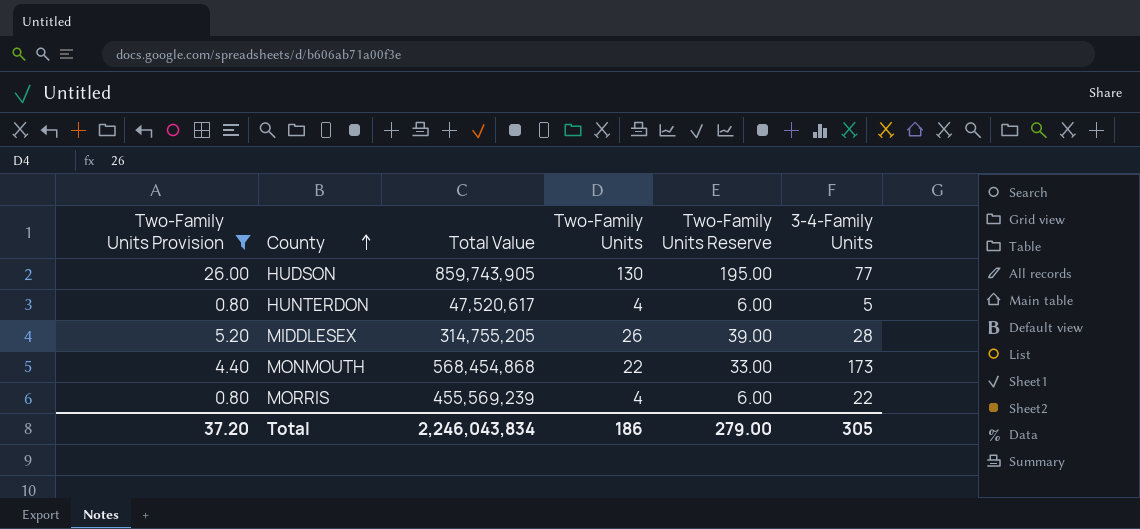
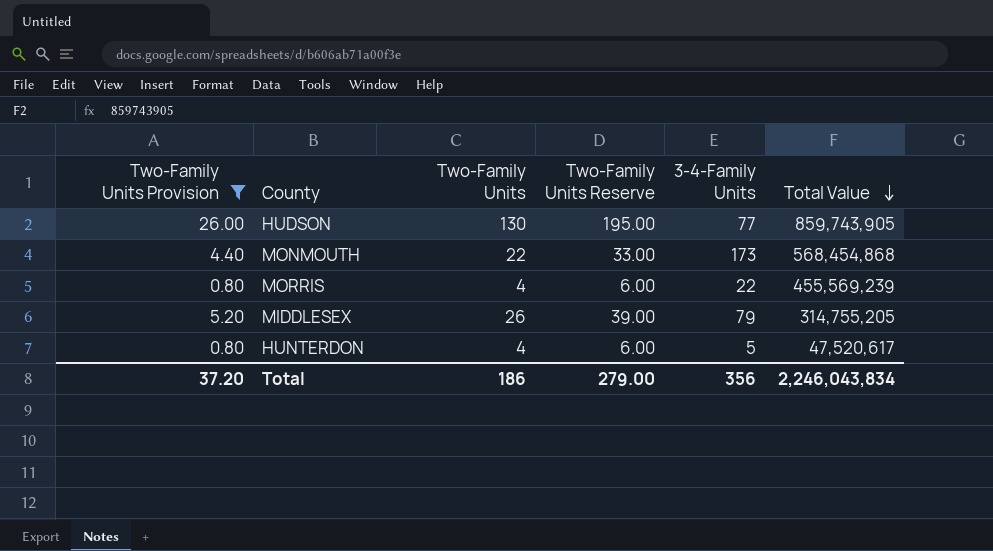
row order: County ascending -> Total Value descending
column Total Value | position: 3 -> 6
MIDDLESEX | 3-4-Family Units: 28 -> 79
Total | 3-4-Family Units: 305 -> 356

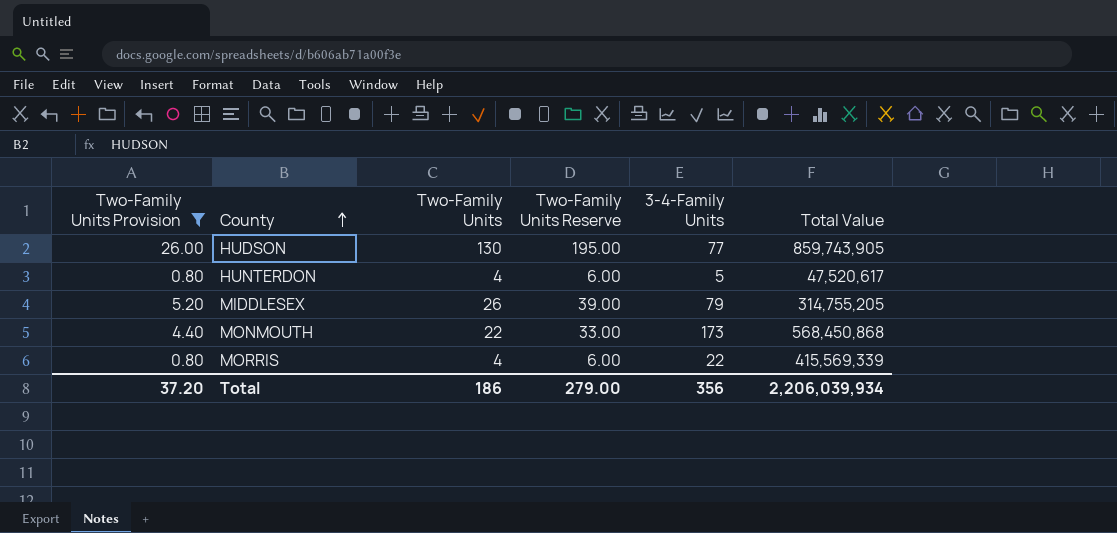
row order: Total Value descending -> County ascending
MONMOUTH | Total Value: 568,454,868 -> 568,450,868
MORRIS | Total Value: 455,569,239 -> 415,569,339
Total | Total Value: 2,246,043,834 -> 2,206,039,934

